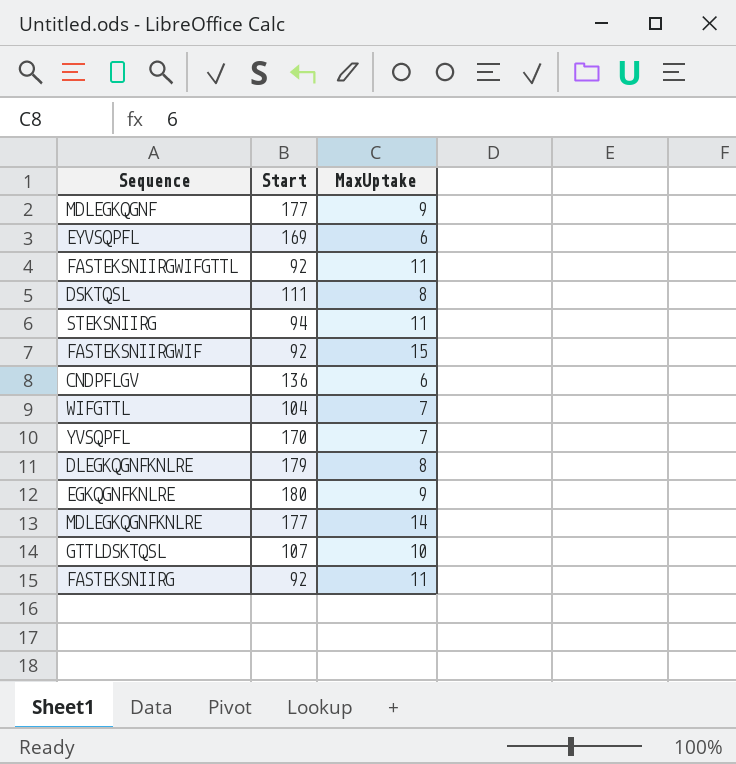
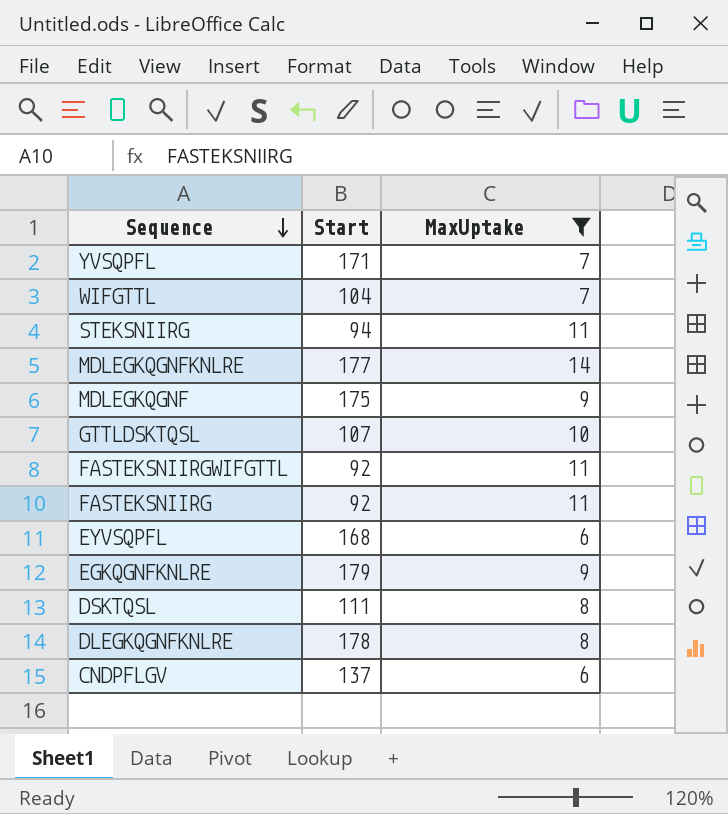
filter: none -> MaxUptake != 15
row order: none -> Sequence descending
YVSQPFL | Start: 170 -> 171
MDLEGKQGNF | Start: 177 -> 175
EYVSQPFL | Start: 169 -> 168
EGKQGNFKNLRE | Start: 180 -> 179
DLEGKQGNFKNLRE | Start: 179 -> 178
CNDPFLGV | Start: 136 -> 137

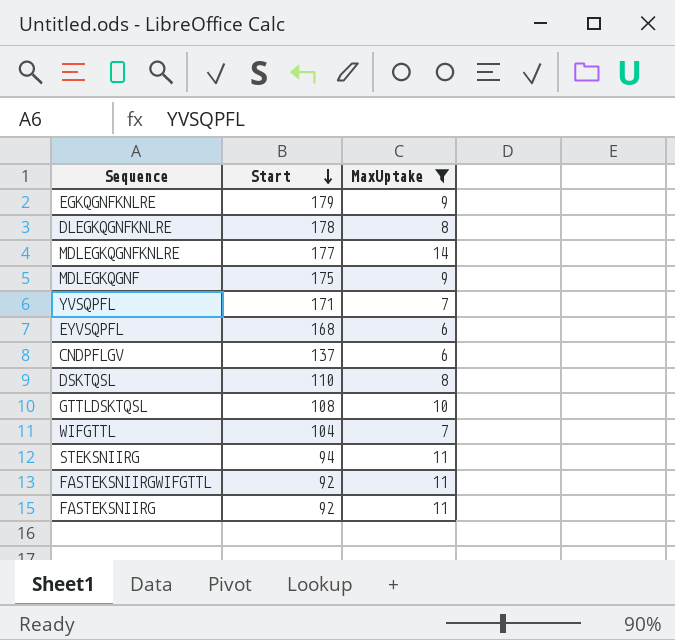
row order: Sequence descending -> Start descending
DSKTQSL | Start: 111 -> 110
GTTLDSKTQSL | Start: 107 -> 108

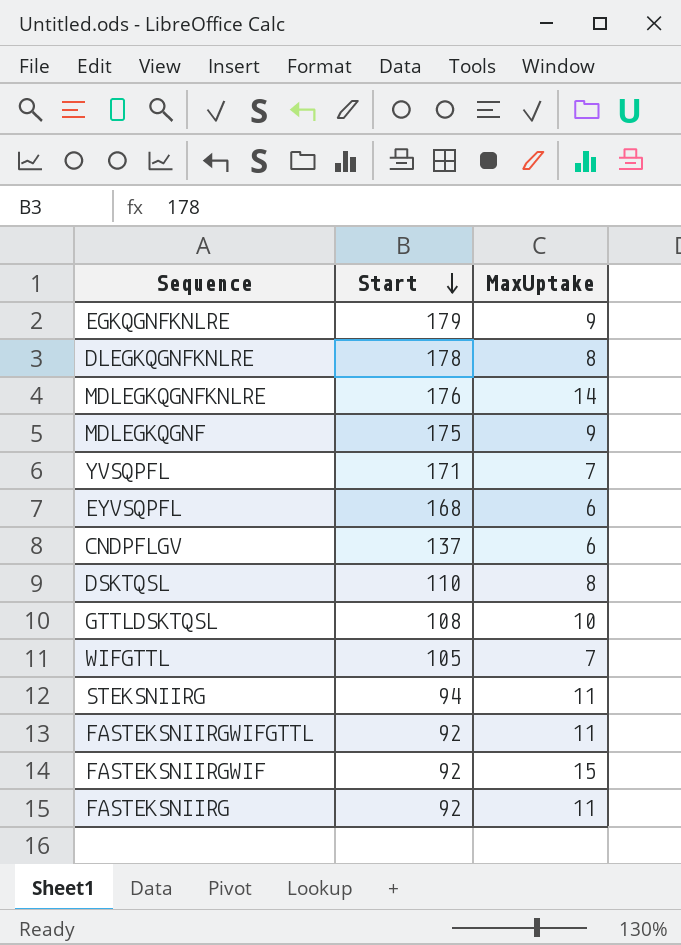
filter: MaxUptake != 15 -> none
MDLEGKQGNFKNLRE | Start: 177 -> 176
WIFGTTL | Start: 104 -> 105

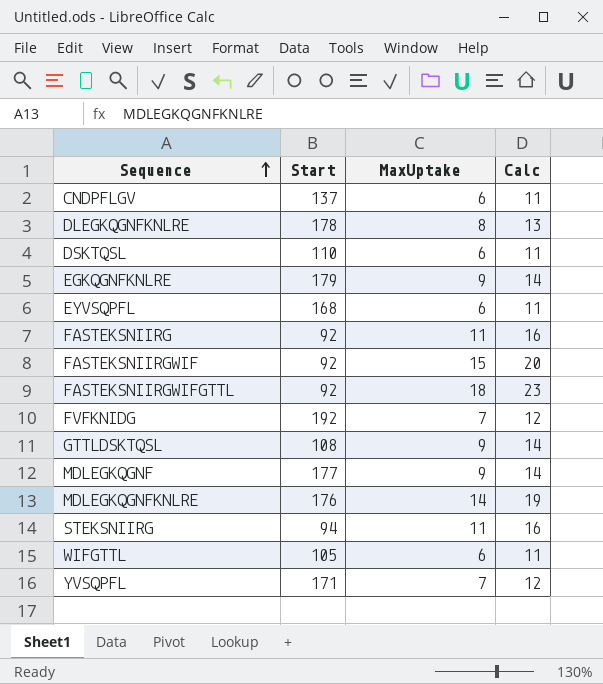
row order: Start descending -> Sequence ascending
column Calc | formula: none -> [MaxUptake] + 5
DSKTQSL | MaxUptake: 8 -> 6
FASTEKSNIIRGWIFGTTL | MaxUptake: 11 -> 18
row FVFKNIDG: none -> 192 | 7 | 12
GTTLDSKTQSL | MaxUptake: 10 -> 9
MDLEGKQGNF | Start: 175 -> 177
WIFGTTL | MaxUptake: 7 -> 6

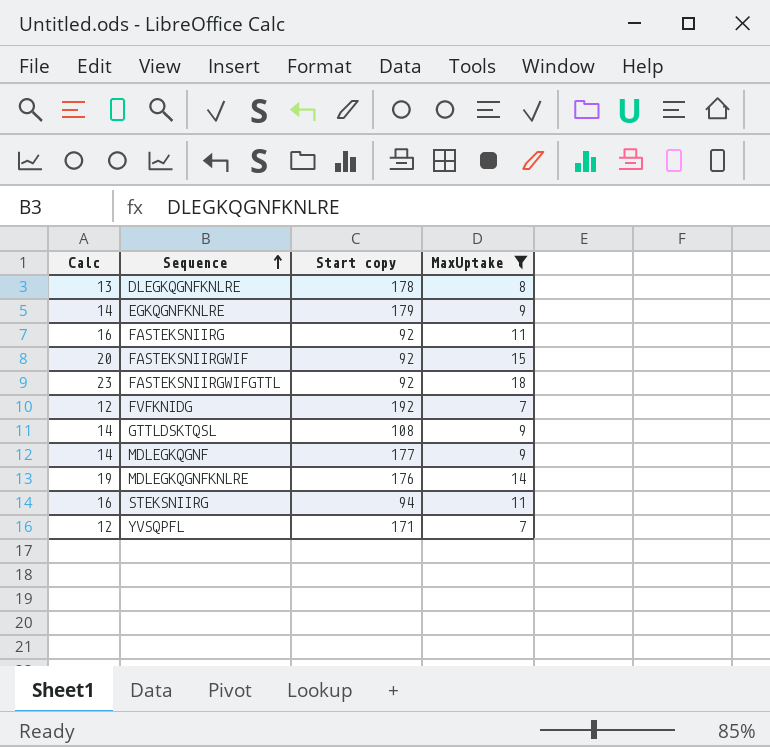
filter: none -> MaxUptake != 6
column Calc | position: 4 -> 1
column name: Start -> Start copy

